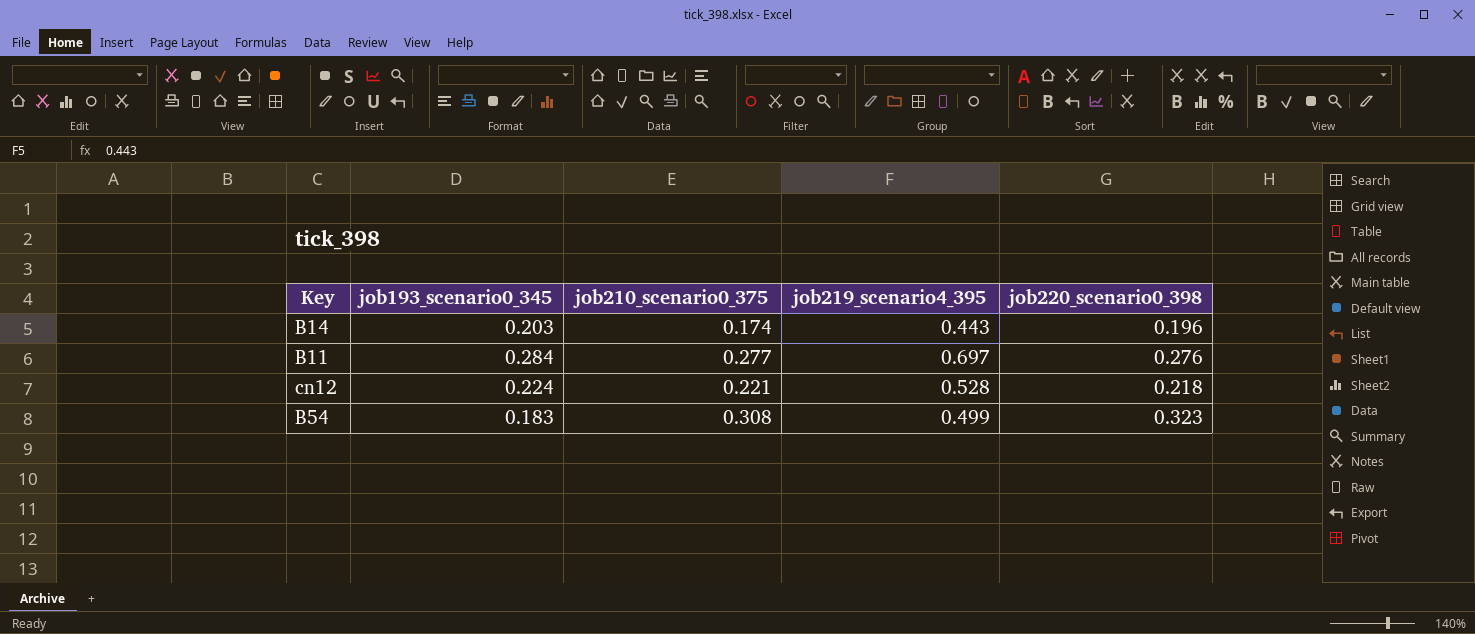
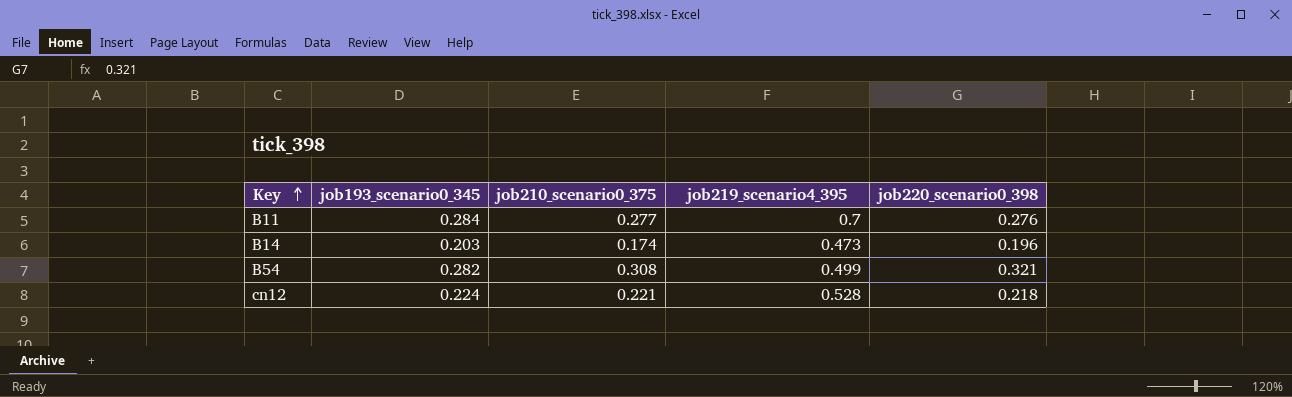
row order: none -> Key ascending
B11 | job219_scenario4_395: 0.697 -> 0.7
B14 | job219_scenario4_395: 0.443 -> 0.473
B54 | job193_scenario0_345: 0.183 -> 0.282
B54 | job220_scenario0_398: 0.323 -> 0.321

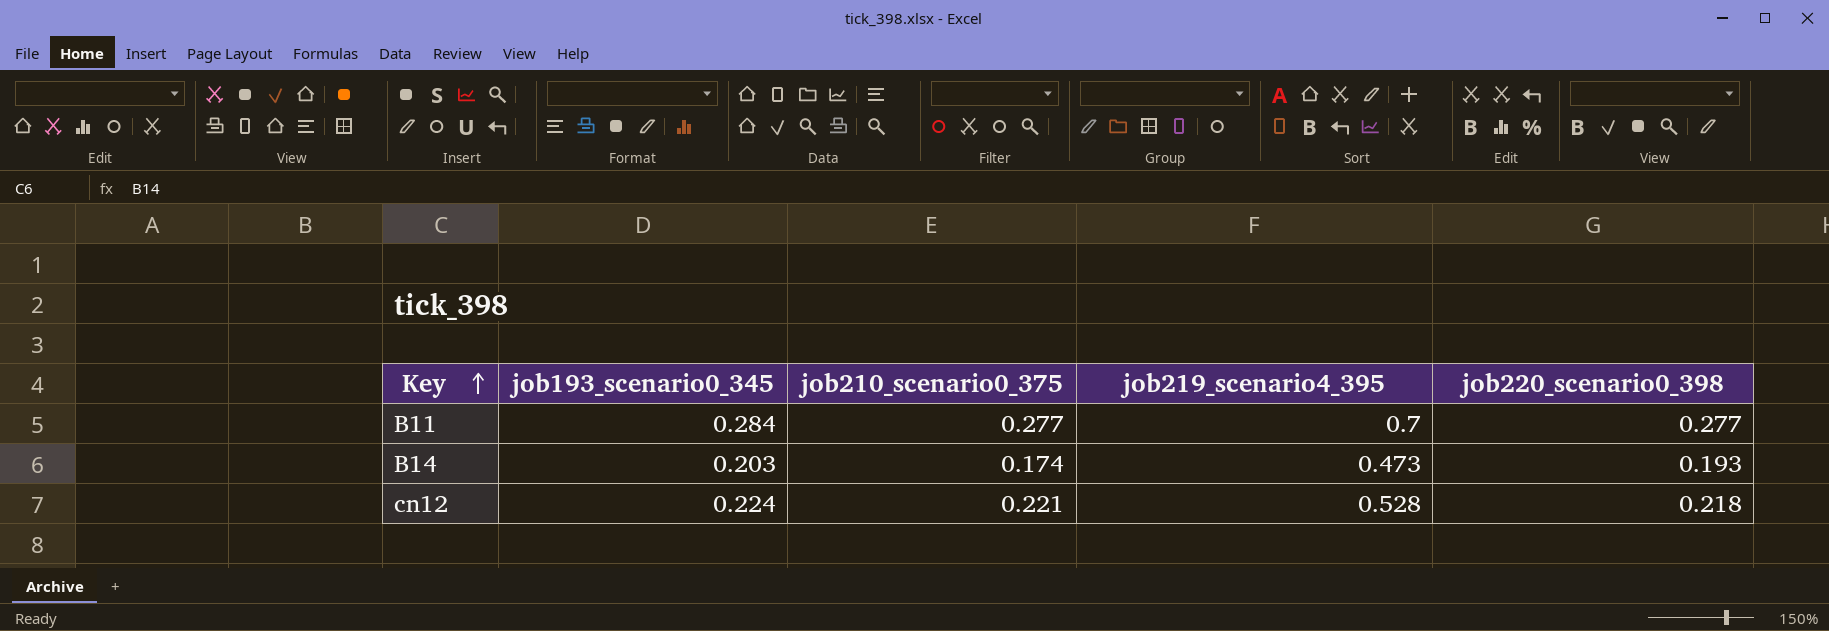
row B54: 0.282 | 0.308 | 0.499 | 0.321 -> none
B11 | job220_scenario0_398: 0.276 -> 0.277
B14 | job220_scenario0_398: 0.196 -> 0.193

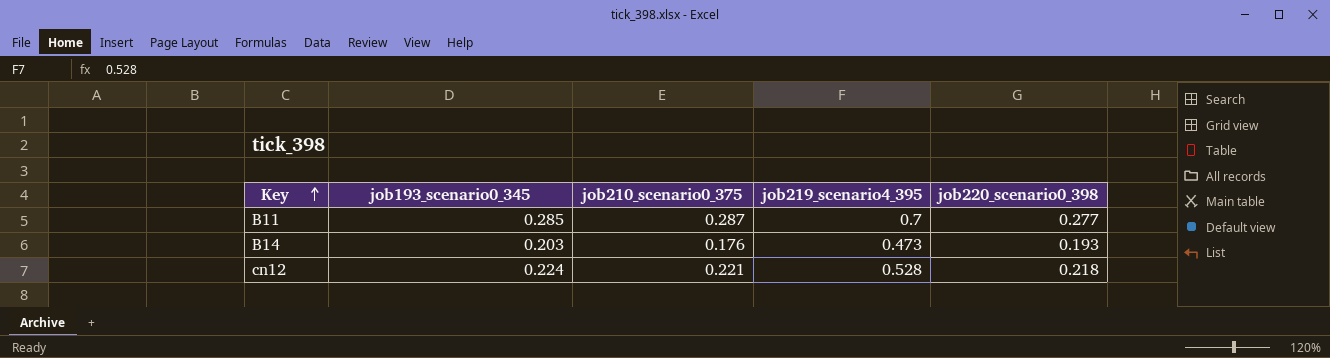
B11 | job193_scenario0_345: 0.284 -> 0.285
B11 | job210_scenario0_375: 0.277 -> 0.287
B14 | job210_scenario0_375: 0.174 -> 0.176

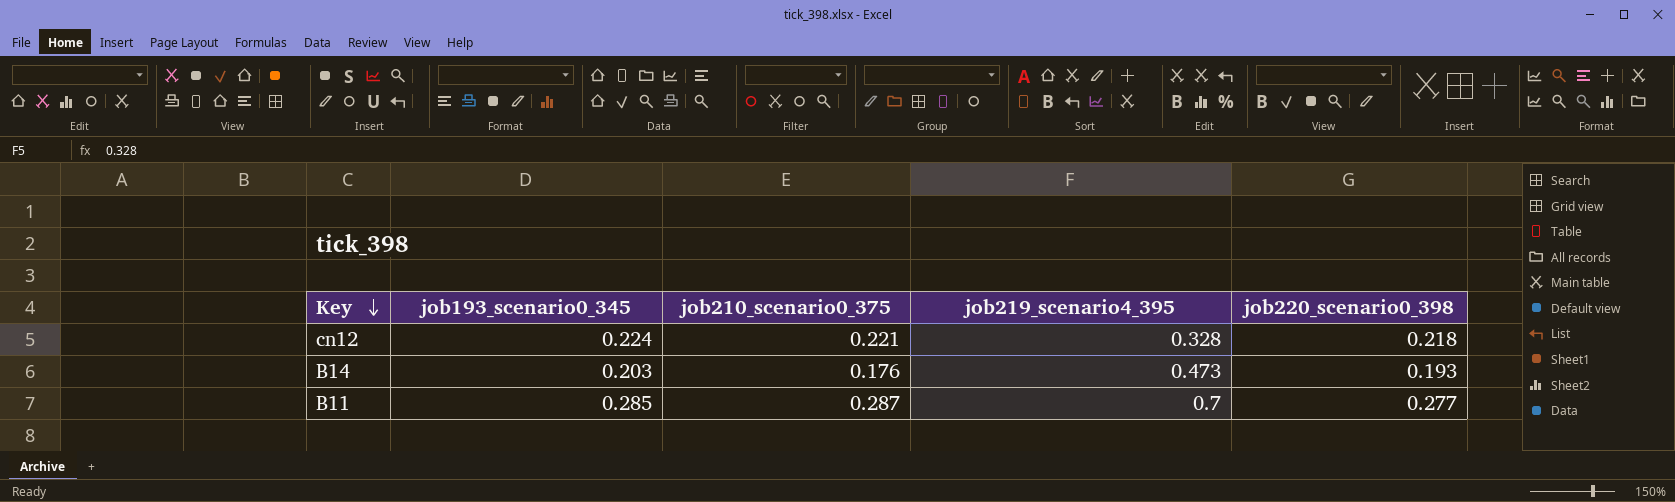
row order: Key ascending -> Key descending
cn12 | job219_scenario4_395: 0.528 -> 0.328

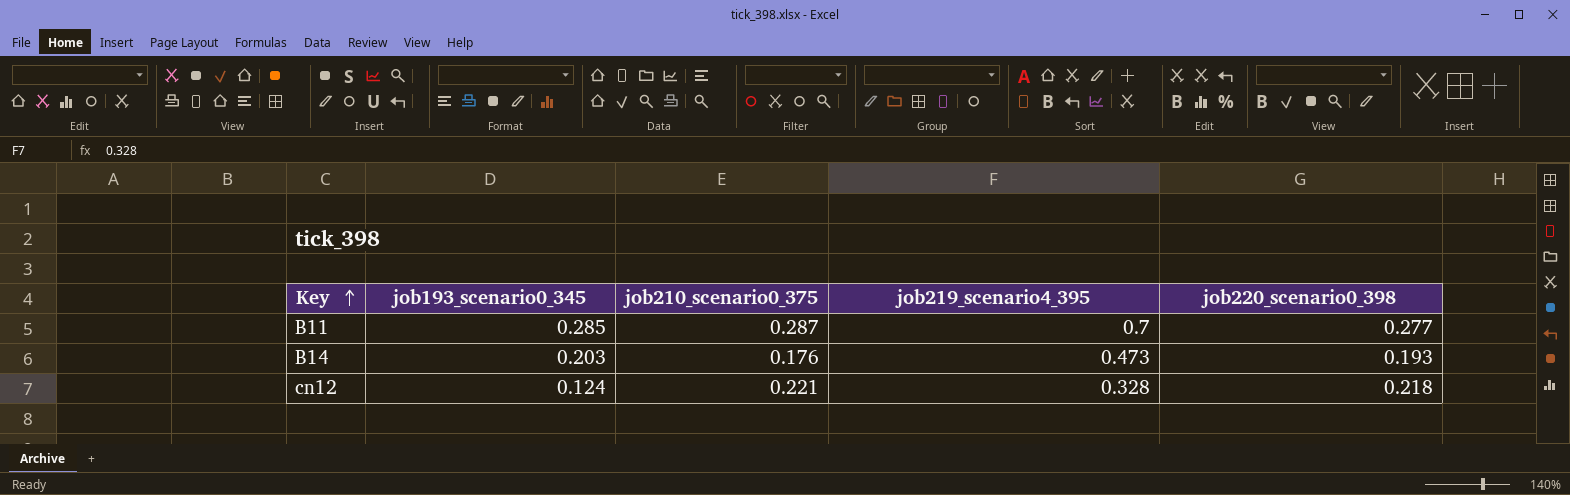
row order: Key descending -> Key ascending
cn12 | job193_scenario0_345: 0.224 -> 0.124

